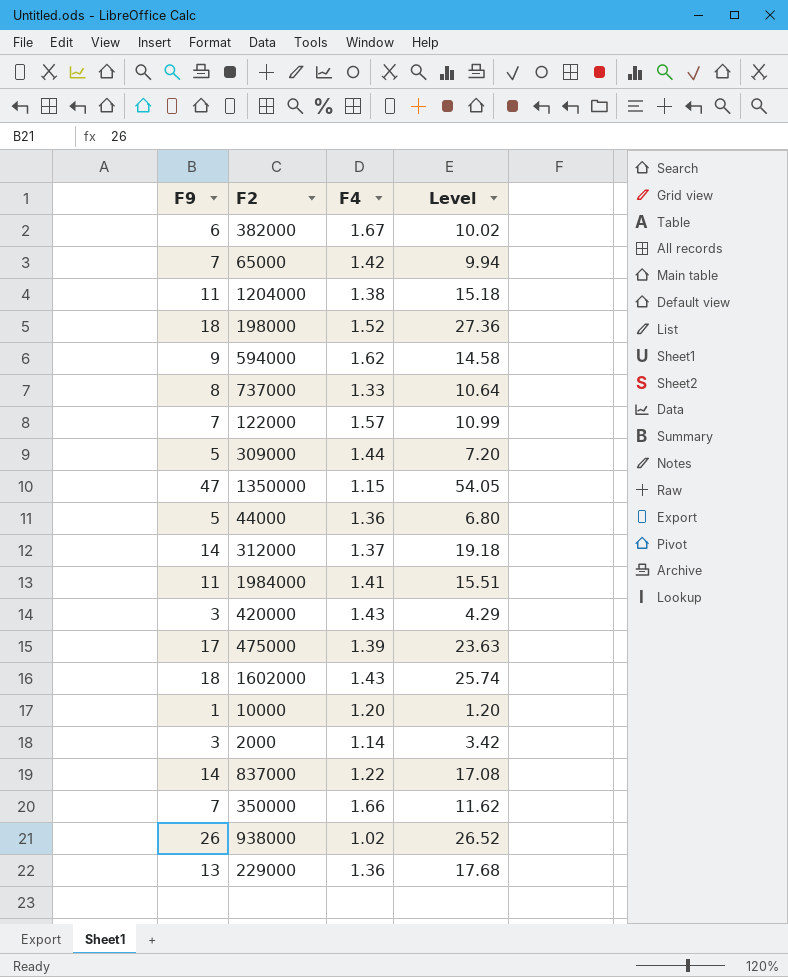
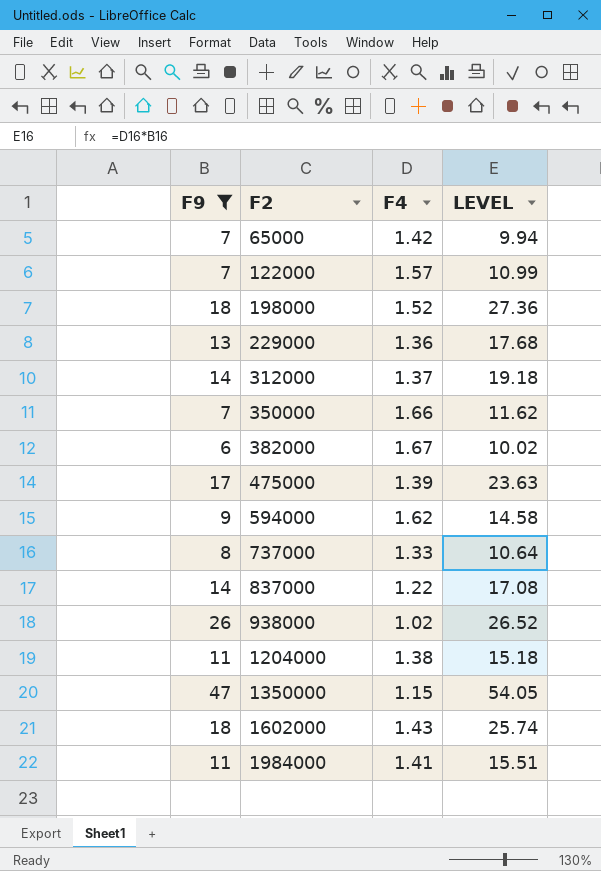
filter: none -> F9 >= 6
row order: none -> F2 ascending
column name: Level -> LEVEL

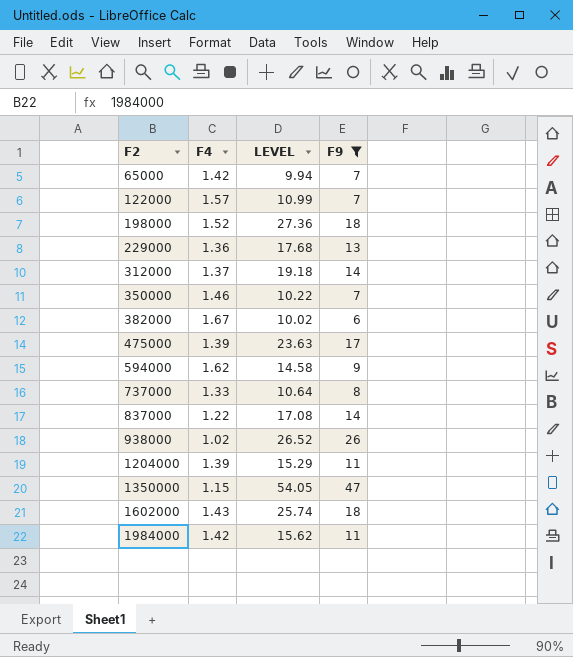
column F9 | position: 1 -> 4
350000 | F4: 1.66 -> 1.46
350000 | LEVEL: 11.62 -> 10.22
1204000 | F4: 1.38 -> 1.39
1204000 | LEVEL: 15.18 -> 15.29
1984000 | F4: 1.41 -> 1.42
1984000 | LEVEL: 15.51 -> 15.62

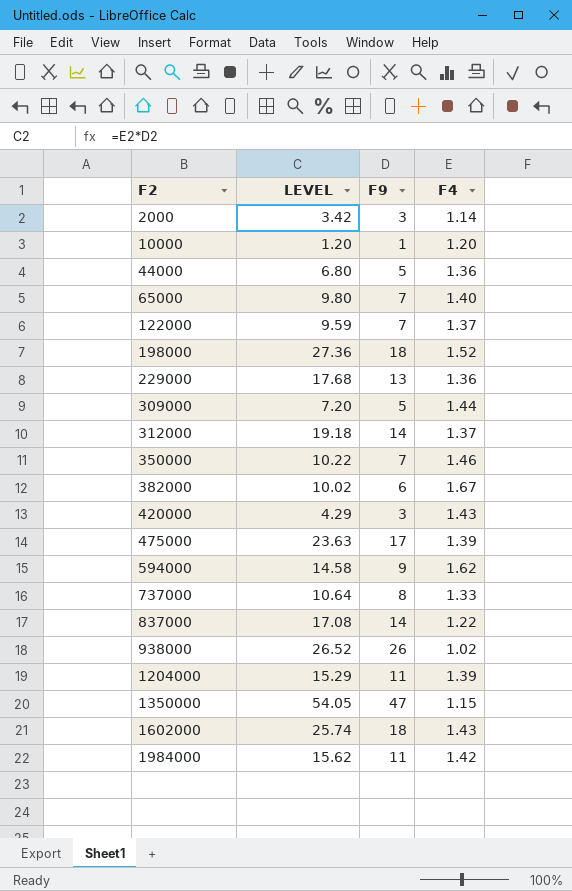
filter: F9 >= 6 -> none
column F4 | position: 2 -> 4
65000 | LEVEL: 9.94 -> 9.80
65000 | F4: 1.42 -> 1.40
122000 | LEVEL: 10.99 -> 9.59
122000 | F4: 1.57 -> 1.37

